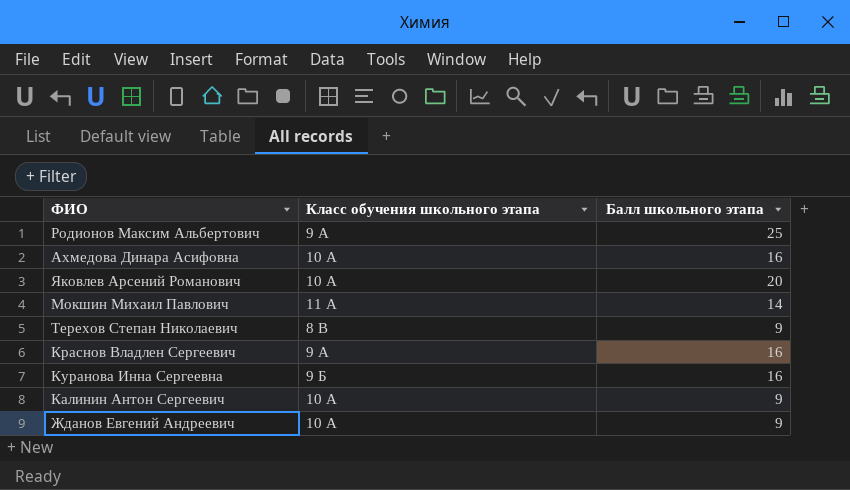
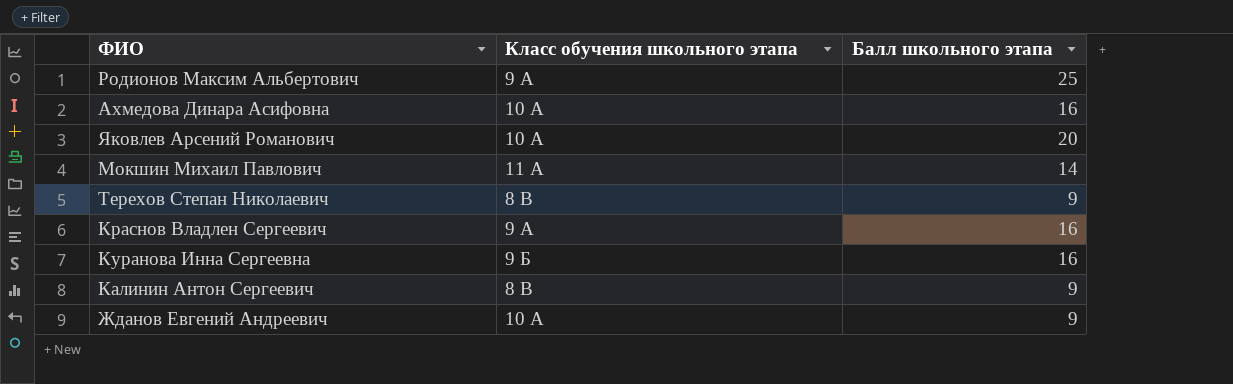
Калинин Антон Сергеевич | Класс обучения школьного этапа: 10 А -> 8 В

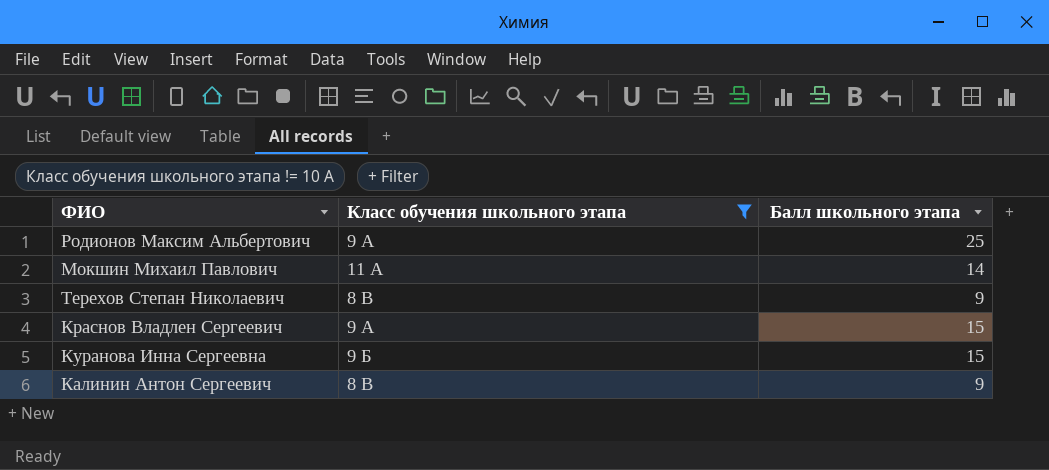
filter: none -> Класс обучения школьного этапа != 10 А
Краснов Владлен Сергеевич | Балл школьного этапа: 16 -> 15
Куранова Инна Сергеевна | Балл школьного этапа: 16 -> 15

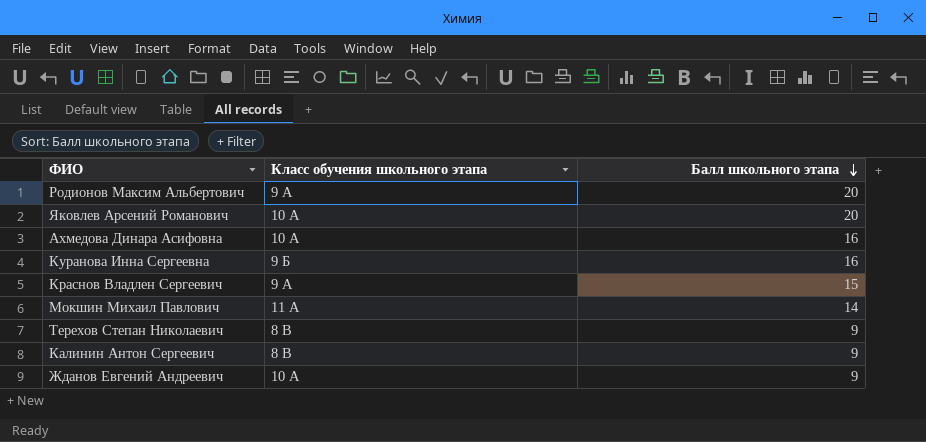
filter: Класс обучения школьного этапа != 10 А -> none
row order: none -> Балл школьного этапа descending
Родионов Максим Альбертович | Балл школьного этапа: 25 -> 20
Куранова Инна Сергеевна | Балл школьного этапа: 15 -> 16

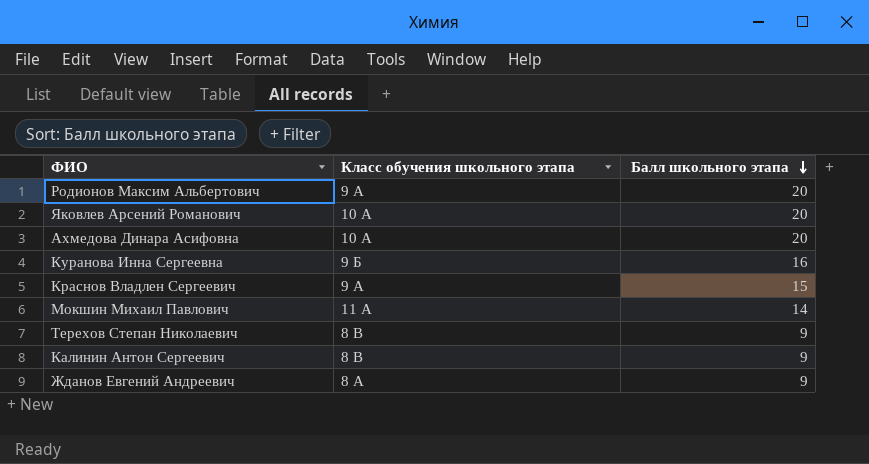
Ахмедова Динара Асифовна | Балл школьного этапа: 16 -> 20
Жданов Евгений Андреевич | Класс обучения школьного этапа: 10 А -> 8 А

